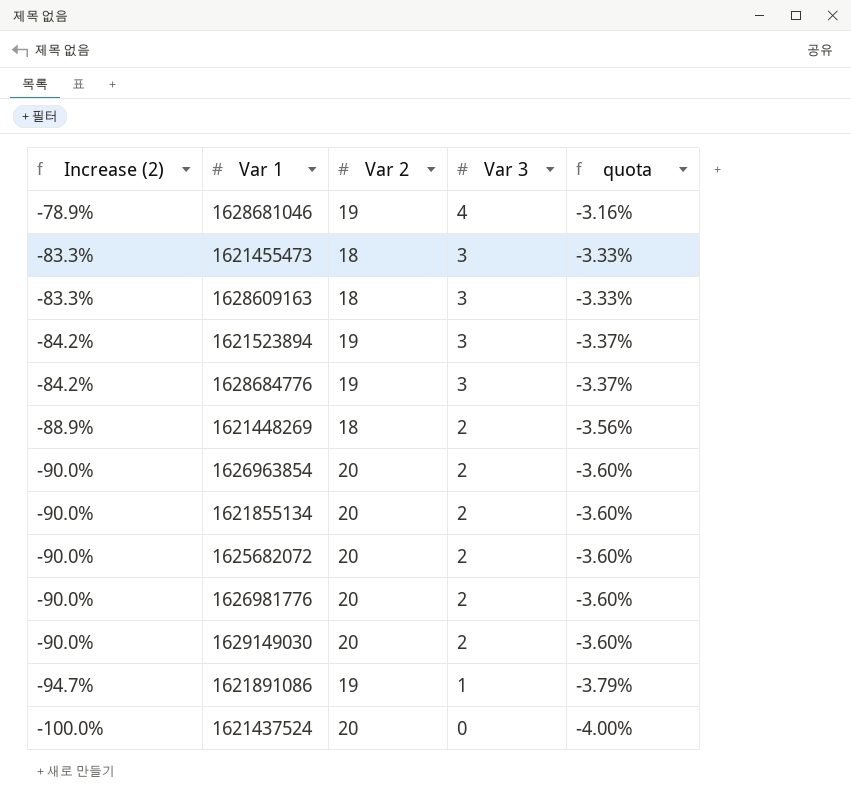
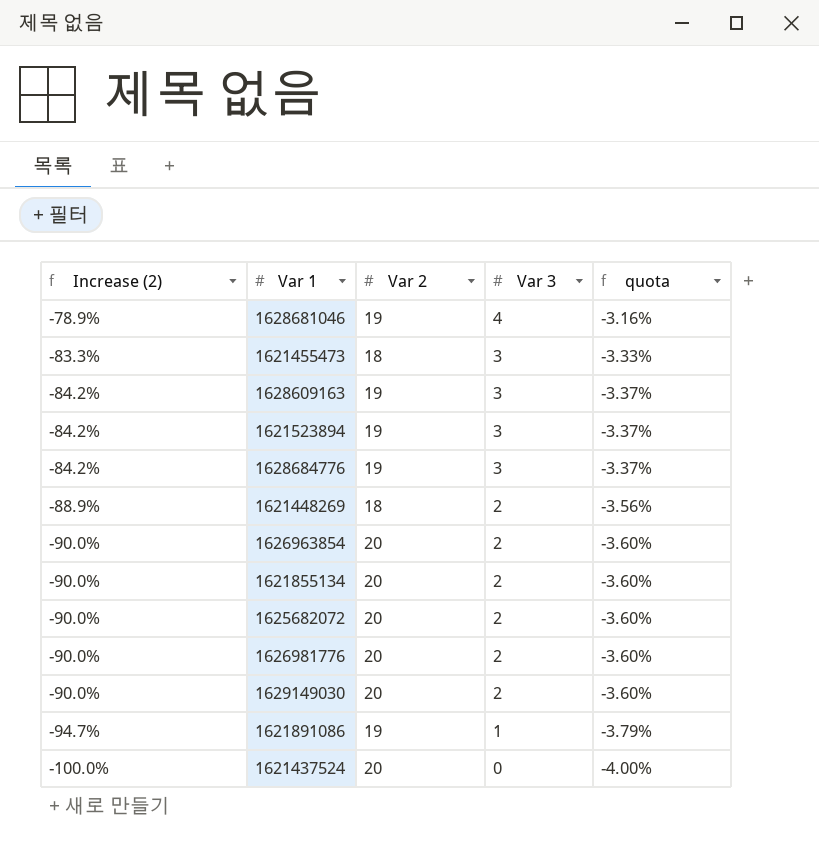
1628609163 | Increase (2): -83.3% -> -84.2%
1628609163 | Var 2: 18 -> 19
1628609163 | quota: -3.33% -> -3.37%

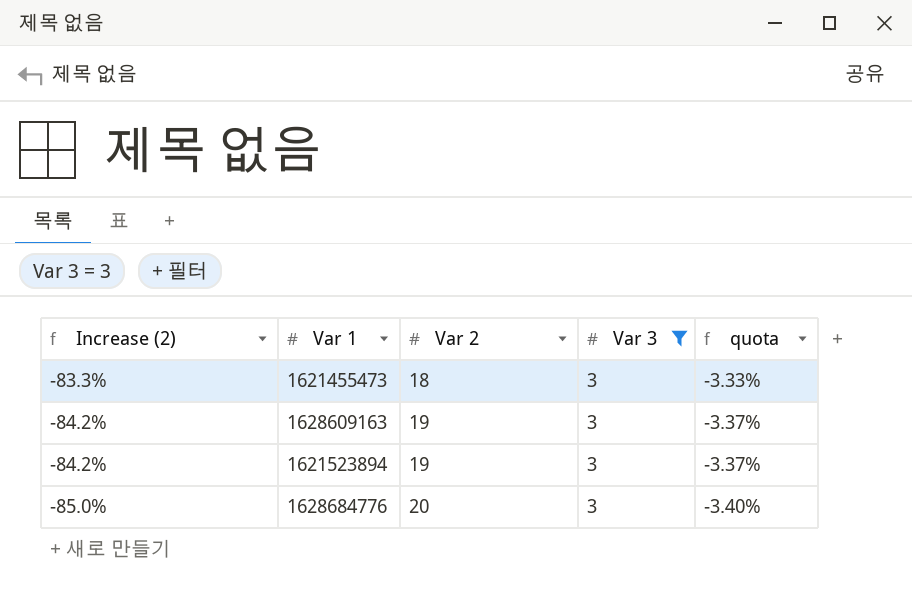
filter: none -> Var 3 = 3
1628684776 | Increase (2): -84.2% -> -85.0%
1628684776 | Var 2: 19 -> 20
1628684776 | quota: -3.37% -> -3.40%

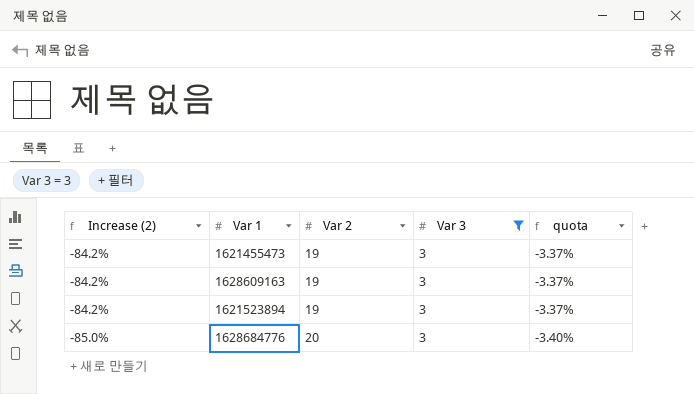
1621455473 | Increase (2): -83.3% -> -84.2%
1621455473 | Var 2: 18 -> 19
1621455473 | quota: -3.33% -> -3.37%

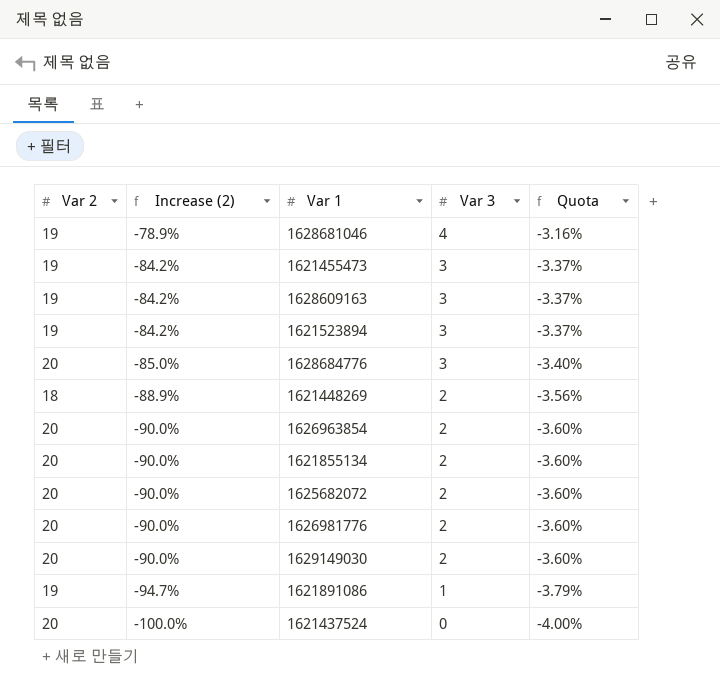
filter: Var 3 = 3 -> none
column Var 2 | position: 3 -> 1
column name: quota -> Quota

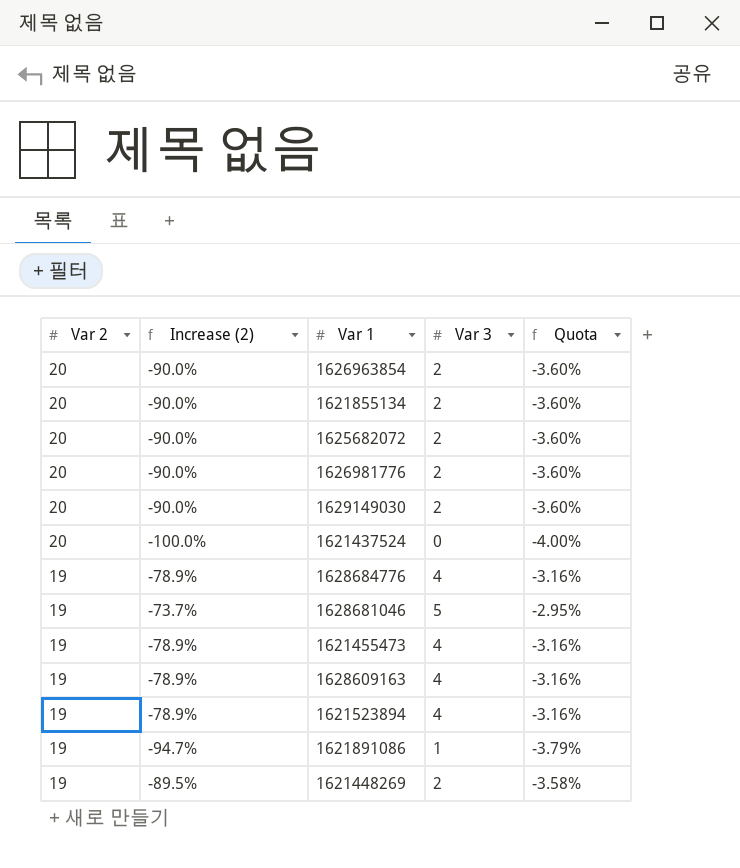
row order: Increase (2) descending -> Var 2 descending
1628684776 | Var 2: 20 -> 19
1628684776 | Increase (2): -85.0% -> -78.9%
1628684776 | Var 3: 3 -> 4
1628684776 | Quota: -3.40% -> -3.16%
1628681046 | Increase (2): -78.9% -> -73.7%
1628681046 | Var 3: 4 -> 5
1628681046 | Quota: -3.16% -> -2.95%
1621455473 | Increase (2): -84.2% -> -78.9%
1621455473 | Var 3: 3 -> 4
1621455473 | Quota: -3.37% -> -3.16%
1628609163 | Increase (2): -84.2% -> -78.9%
1628609163 | Var 3: 3 -> 4
1628609163 | Quota: -3.37% -> -3.16%
1621523894 | Increase (2): -84.2% -> -78.9%
1621523894 | Var 3: 3 -> 4
1621523894 | Quota: -3.37% -> -3.16%
1621448269 | Var 2: 18 -> 19
1621448269 | Increase (2): -88.9% -> -89.5%
1621448269 | Quota: -3.56% -> -3.58%

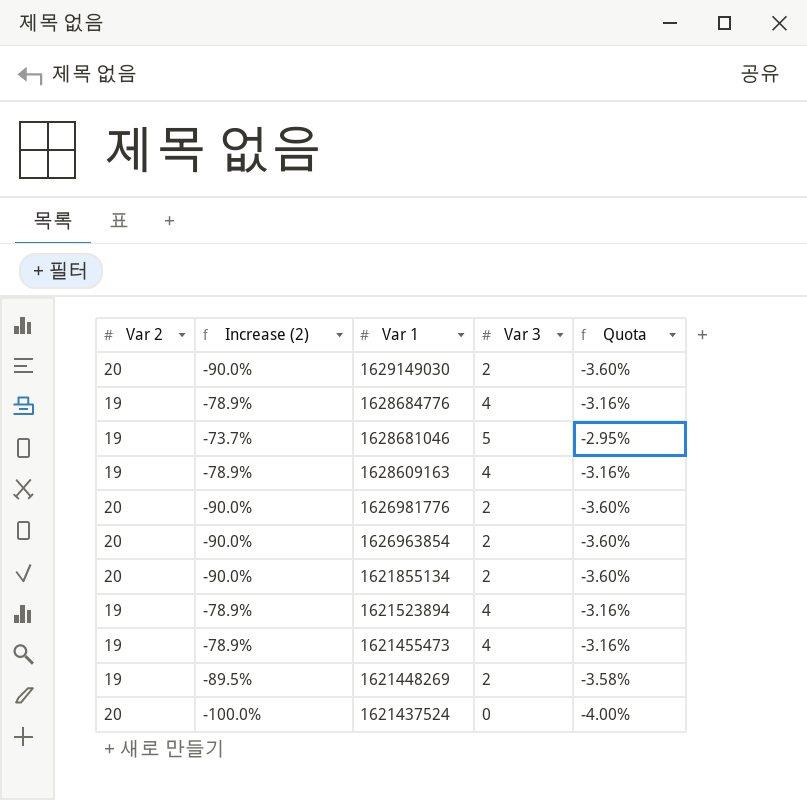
row order: Var 2 descending -> Var 1 descending
row 1625682072: 20 | -90.0% | 2 | -3.60% -> none
row 1621891086: 19 | -94.7% | 1 | -3.79% -> none

